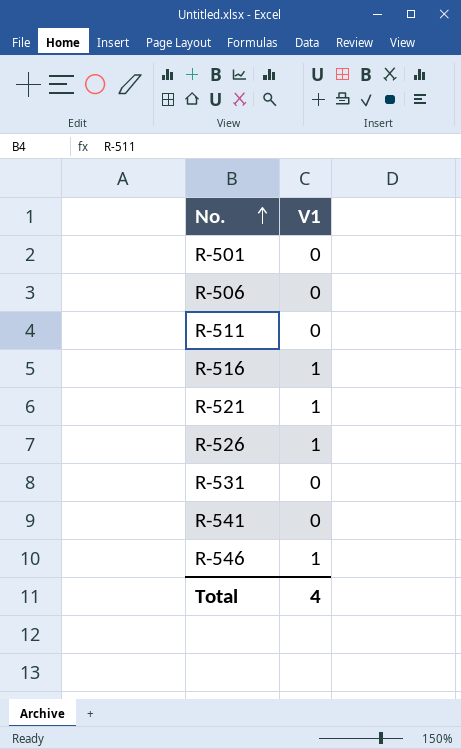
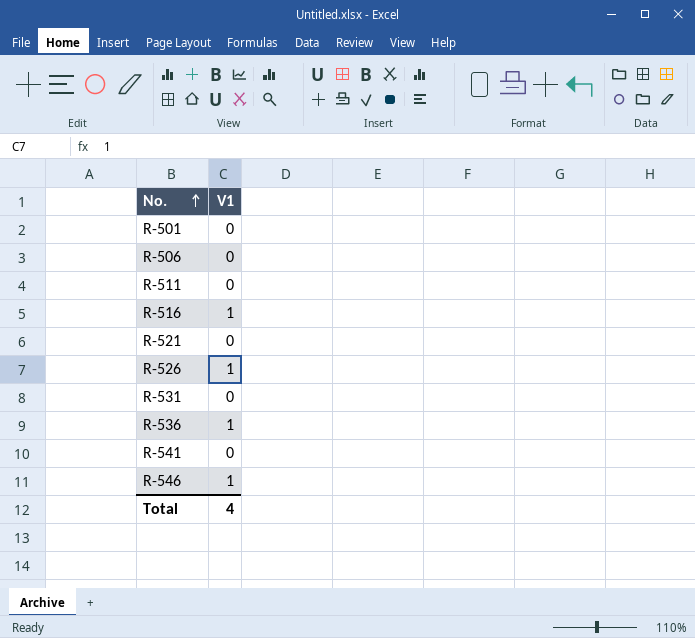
R-521 | V1: 1 -> 0
row R-536: none -> 1

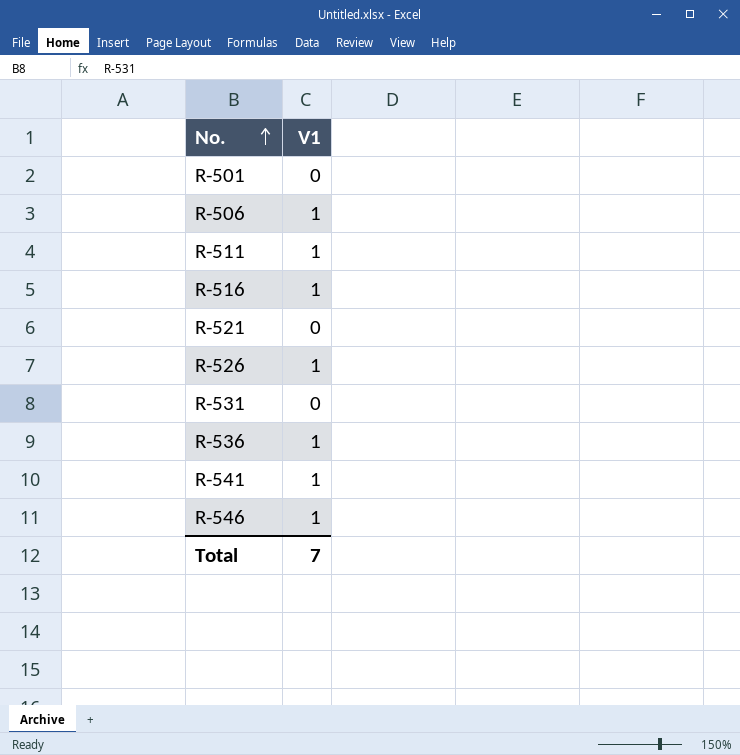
R-506 | V1: 0 -> 1
R-511 | V1: 0 -> 1
R-541 | V1: 0 -> 1
Total | V1: 4 -> 7

